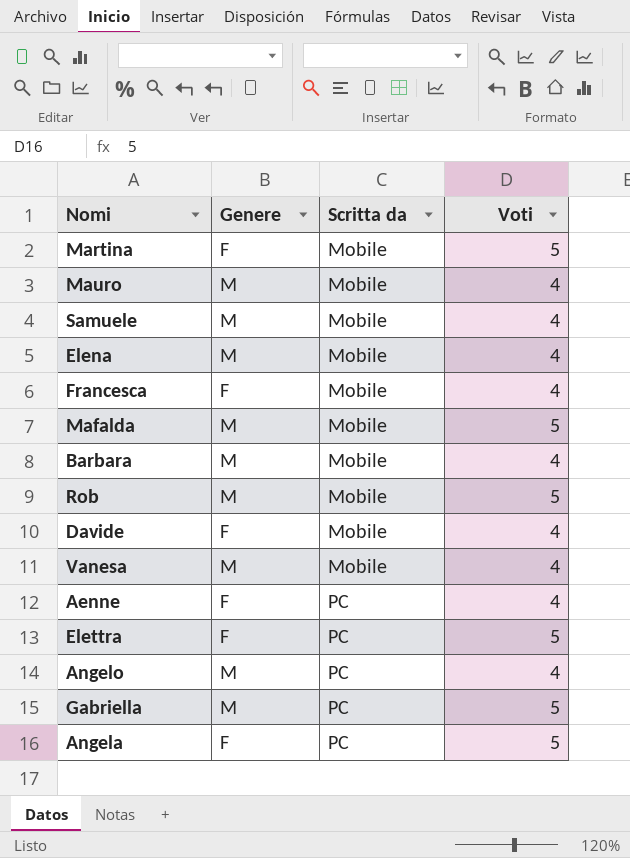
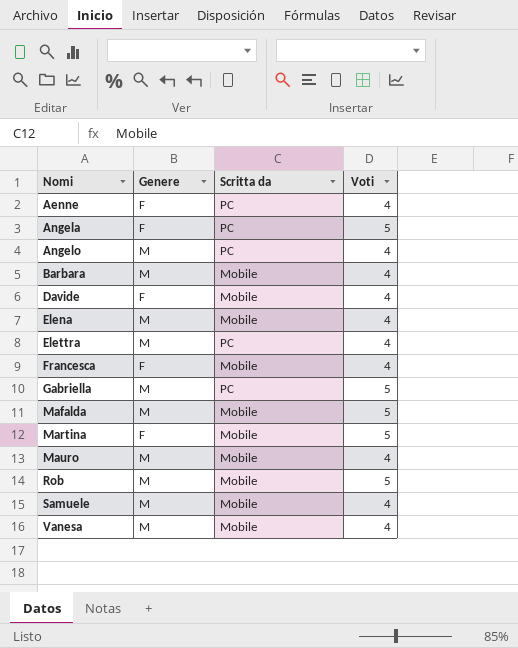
row order: Scritta da ascending -> Nomi ascending
Elettra | Genere: F -> M
Elettra | Voti: 5 -> 4

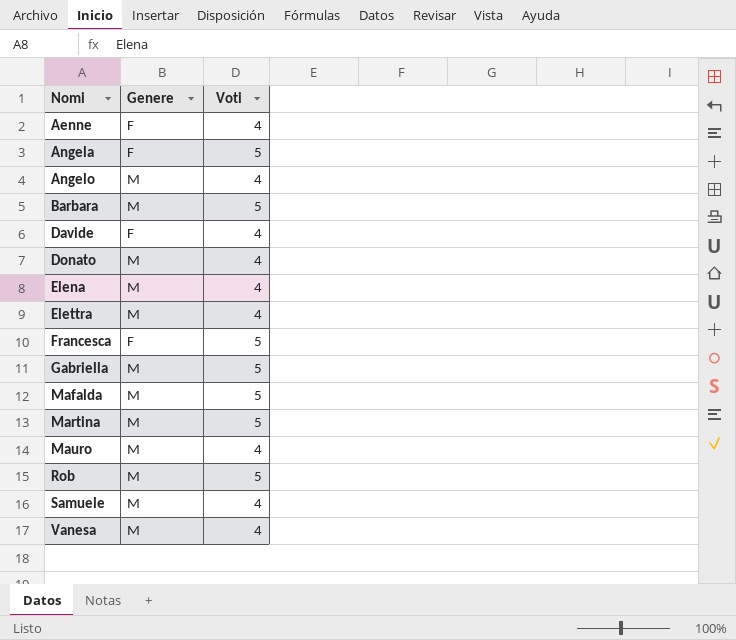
column Scritta da | position: 3 -> none
Barbara | Voti: 4 -> 5
row Donato: none -> M | 4
Francesca | Voti: 4 -> 5
Martina | Genere: F -> M

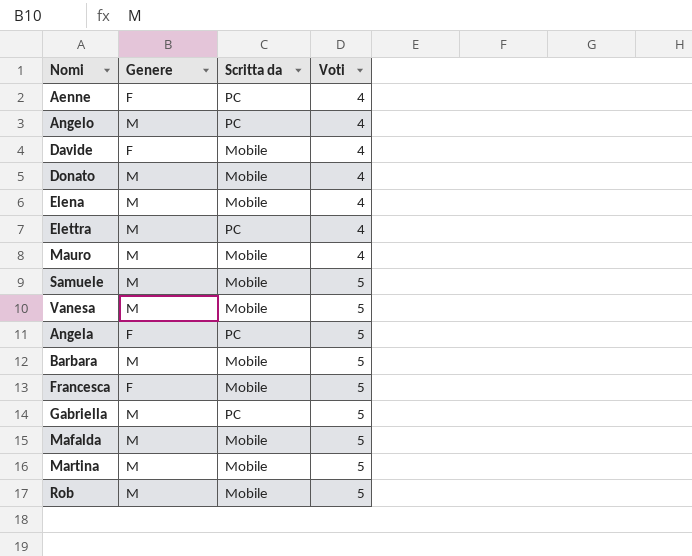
row order: Nomi ascending -> Voti ascending
column Scritta da | position: none -> 3
Samuele | Voti: 4 -> 5
Vanesa | Voti: 4 -> 5

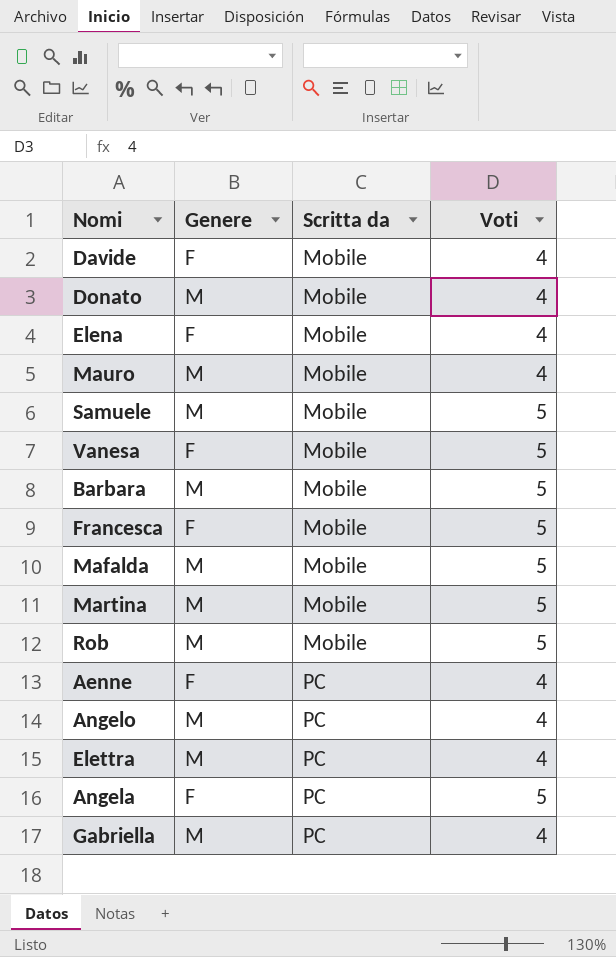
row order: Voti ascending -> Scritta da ascending
Elena | Genere: M -> F
Vanesa | Genere: M -> F
Gabriella | Voti: 5 -> 4

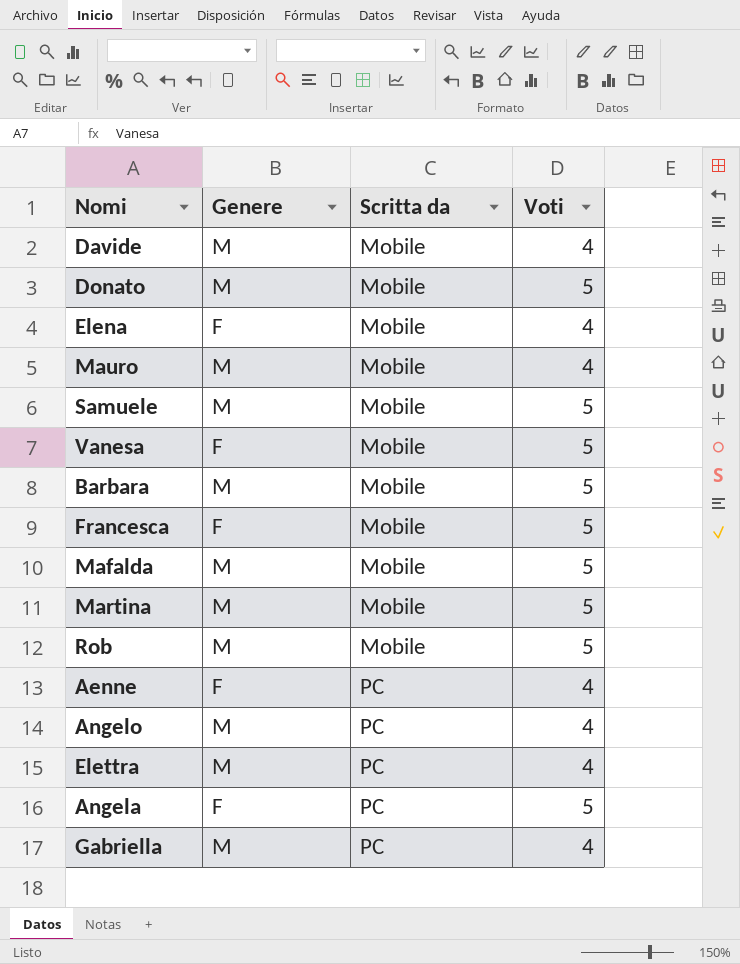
Davide | Genere: F -> M
Donato | Voti: 4 -> 5

